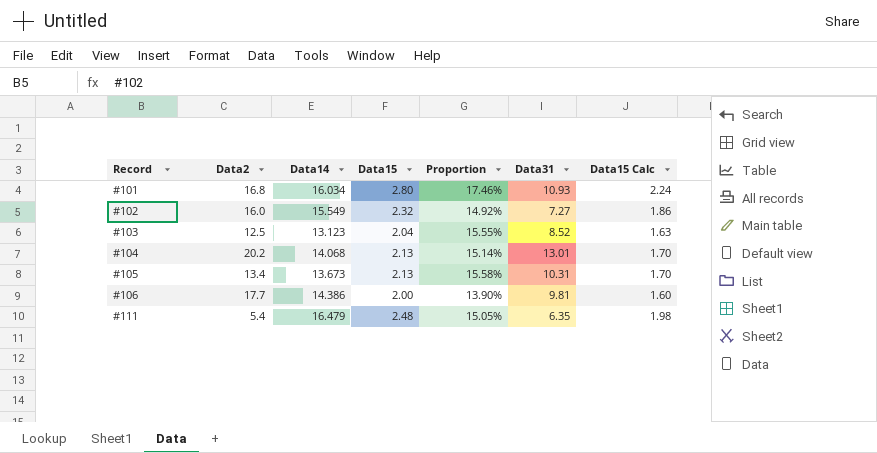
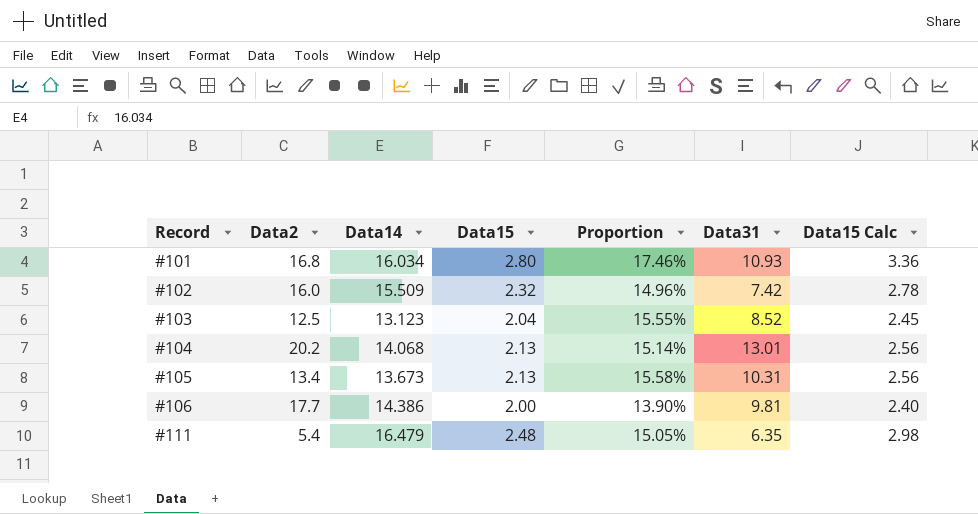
column Data15 Calc | formula: [Data15] * 0.8 -> [Data15] * 1.2
#102 | Data14: 15.549 -> 15.509
#102 | Proportion: 14.92% -> 14.96%
#102 | Data31: 7.27 -> 7.42

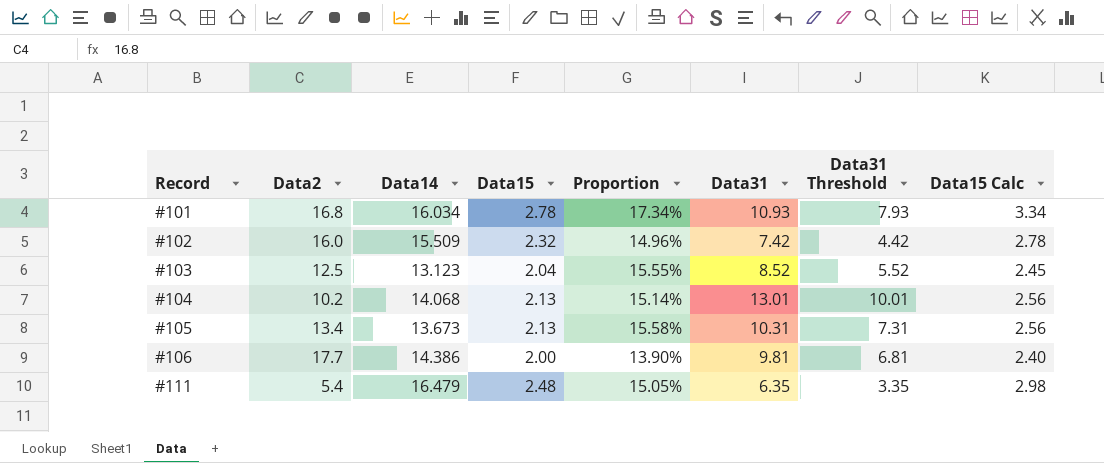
column Data31 Threshold | formula: none -> [Data31] - 3
#101 | Data15: 2.80 -> 2.78
#101 | Proportion: 17.46% -> 17.34%
#101 | Data15 Calc: 3.36 -> 3.34
#104 | Data2: 20.2 -> 10.2

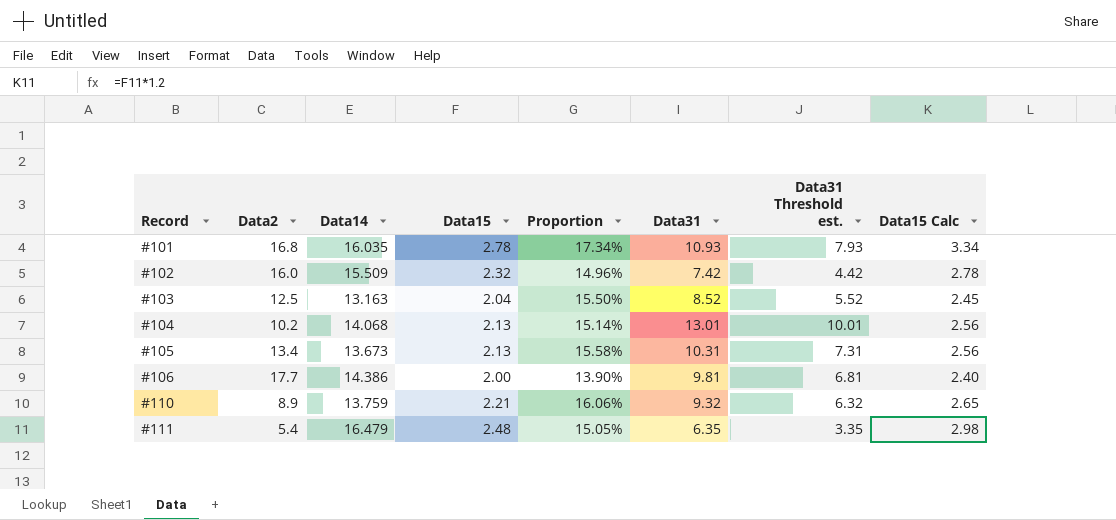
column name: Data31 Threshold -> Data31 Threshold est.
#101 | Data14: 16.034 -> 16.035
#103 | Data14: 13.123 -> 13.163
#103 | Proportion: 15.55% -> 15.50%
row #110: none -> 8.9 | 13.759 | 2.21 | 16.06% | 9.32 | 6.32 | 2.65

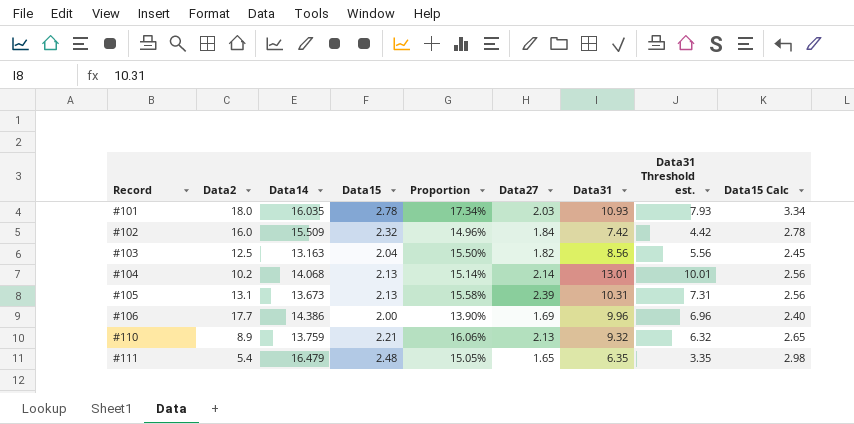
column Data27 | position: none -> 6
#101 | Data2: 16.8 -> 18.0
#103 | Data31: 8.52 -> 8.56
#103 | Data31 Threshold est.: 5.52 -> 5.56
#105 | Data2: 13.4 -> 13.1
#106 | Data31: 9.81 -> 9.96
#106 | Data31 Threshold est.: 6.81 -> 6.96

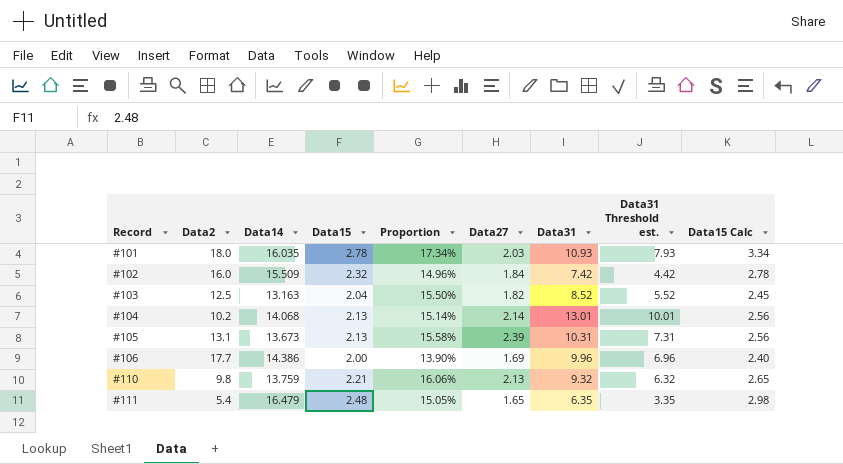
#103 | Data31: 8.56 -> 8.52
#103 | Data31 Threshold est.: 5.56 -> 5.52
#110 | Data2: 8.9 -> 9.8

